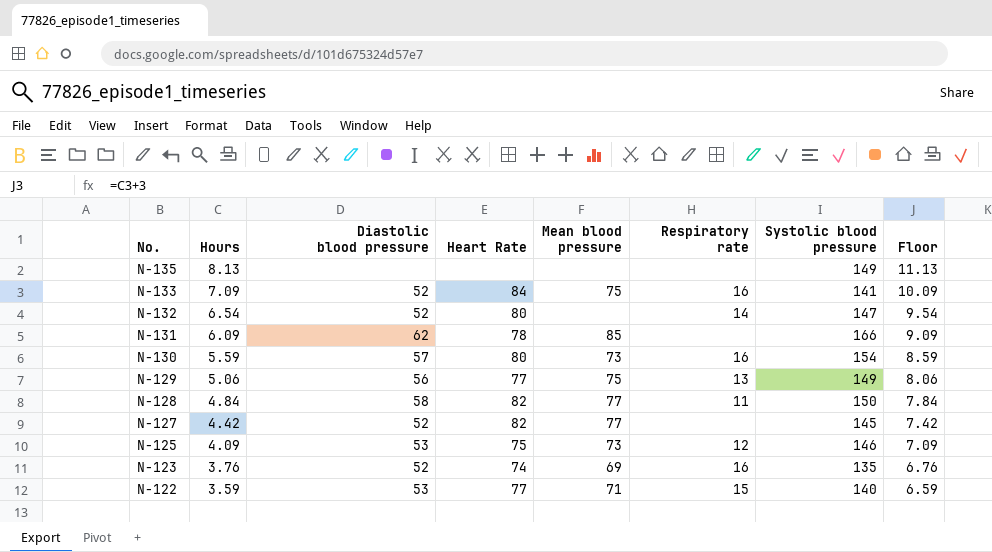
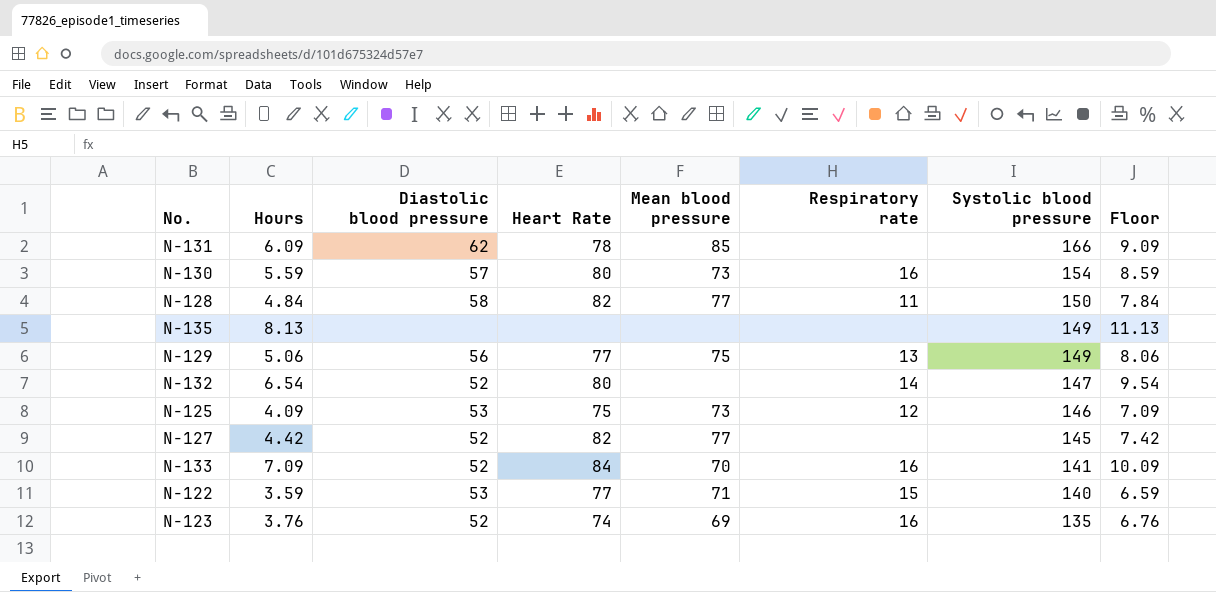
row order: No. descending -> Systolic blood pressure descending
N-133 | Mean blood pressure: 75 -> 70

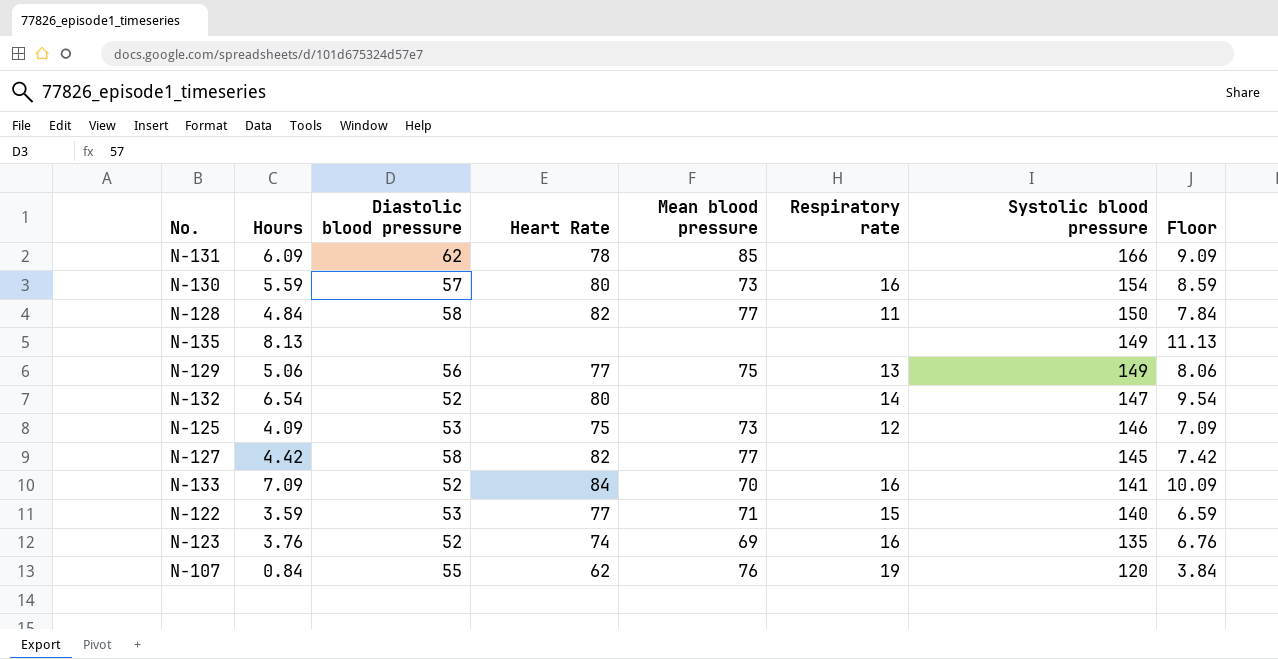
N-127 | Diastolic blood pressure: 52 -> 58
row N-107: none -> 0.84 | 55 | 62 | 76 | 19 | 120 | 3.84

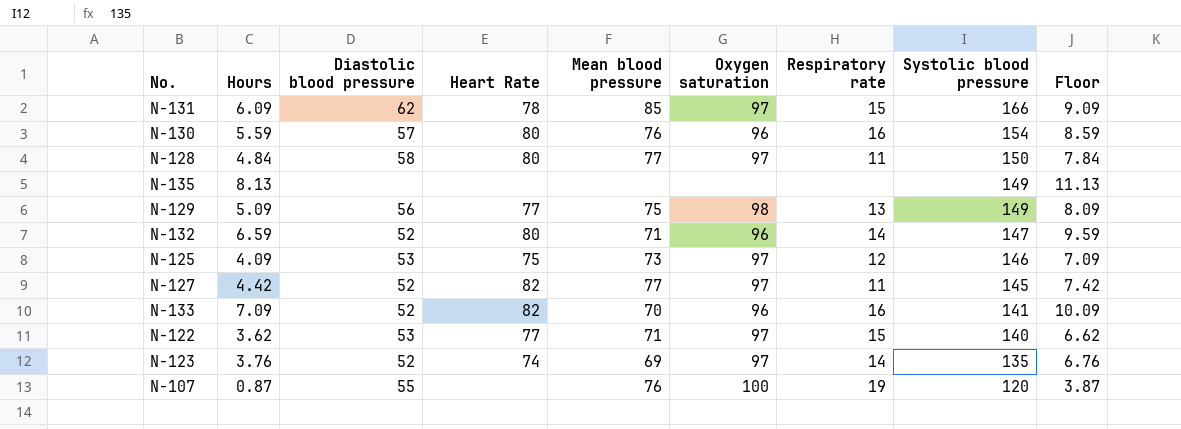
column Oxygen saturation | position: none -> 6
N-131 | Respiratory rate: none -> 15
N-130 | Mean blood pressure: 73 -> 76
N-128 | Heart Rate: 82 -> 80
N-129 | Hours: 5.06 -> 5.09
N-129 | Floor: 8.06 -> 8.09
N-132 | Hours: 6.54 -> 6.59
N-132 | Mean blood pressure: none -> 71
N-132 | Floor: 9.54 -> 9.59
N-127 | Diastolic blood pressure: 58 -> 52
N-127 | Respiratory rate: none -> 11
N-133 | Heart Rate: 84 -> 82
N-122 | Hours: 3.59 -> 3.62
N-122 | Floor: 6.59 -> 6.62
N-123 | Respiratory rate: 16 -> 14
N-107 | Hours: 0.84 -> 0.87
N-107 | Heart Rate: 62 -> none
N-107 | Floor: 3.84 -> 3.87

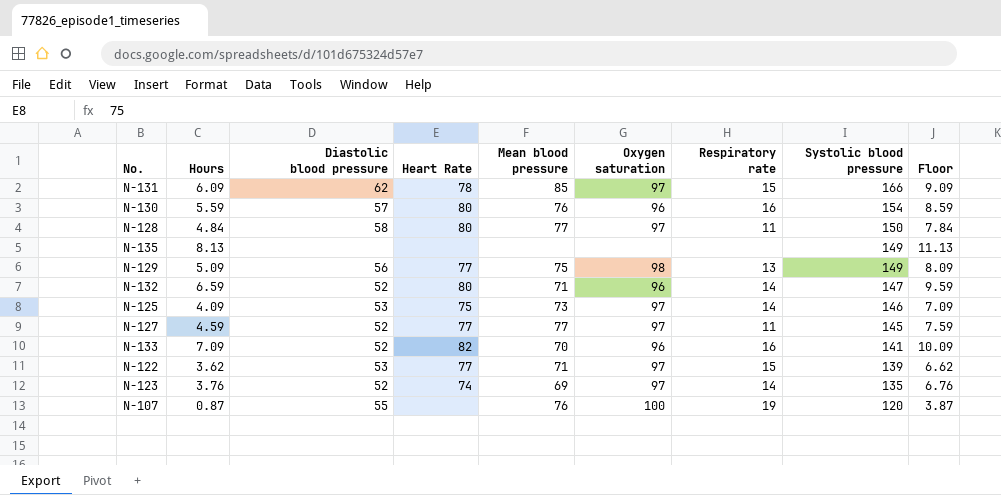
N-125 | Respiratory rate: 12 -> 14
N-127 | Hours: 4.42 -> 4.59
N-127 | Heart Rate: 82 -> 77
N-127 | Floor: 7.42 -> 7.59
N-122 | Systolic blood pressure: 140 -> 139

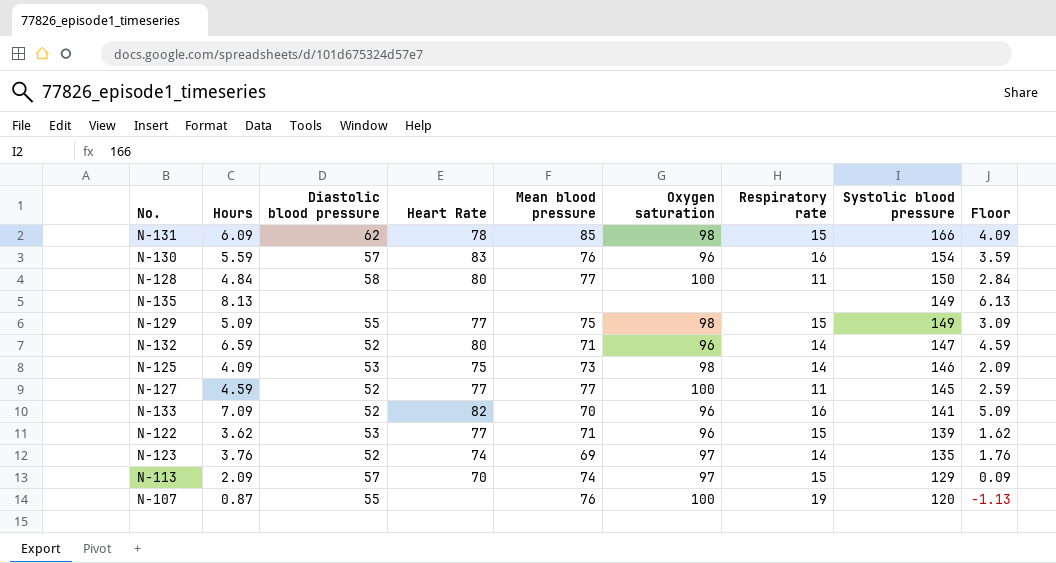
column Floor | formula: [Hours] + 3 -> [Hours] - 2
N-131 | Oxygen saturation: 97 -> 98
N-130 | Heart Rate: 80 -> 83
N-128 | Oxygen saturation: 97 -> 100
N-129 | Diastolic blood pressure: 56 -> 55
N-129 | Respiratory rate: 13 -> 15
N-125 | Oxygen saturation: 97 -> 98
N-127 | Oxygen saturation: 97 -> 100
N-122 | Oxygen saturation: 97 -> 96
row N-113: none -> 2.09 | 57 | 70 | 74 | 97 | 15 | 129 | 0.09

